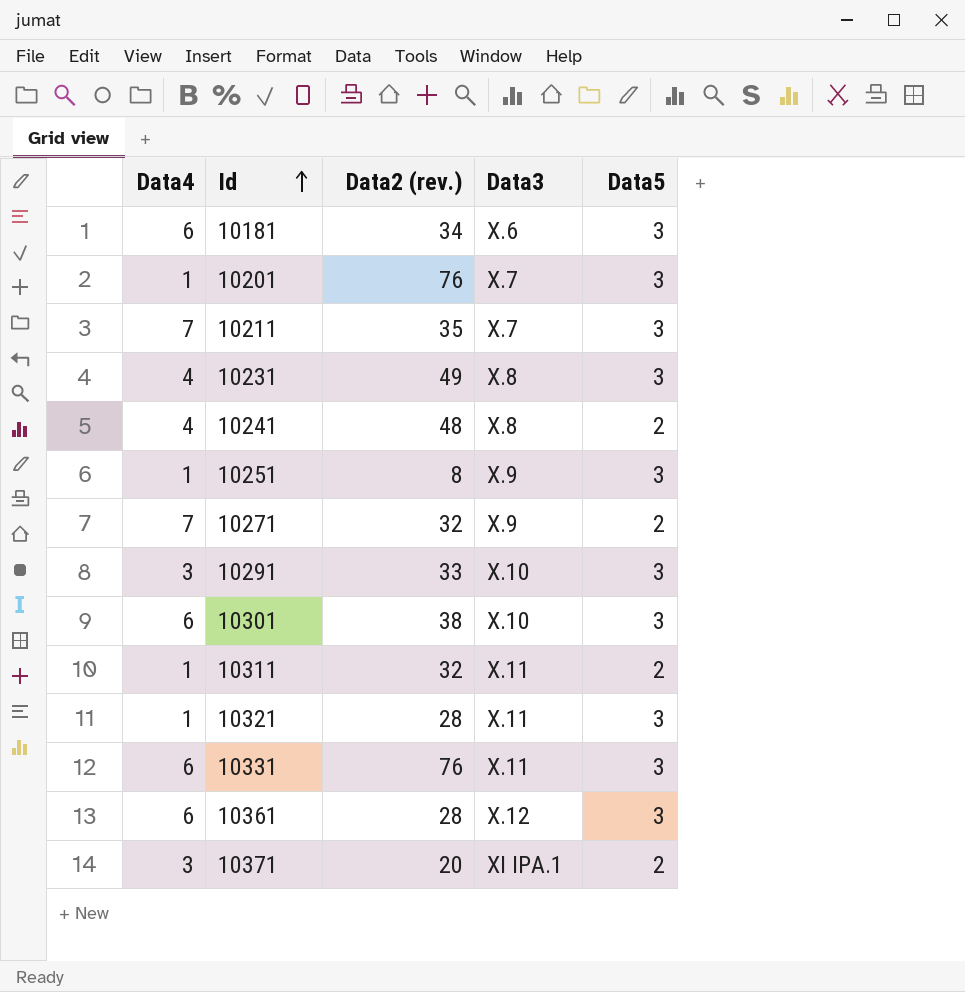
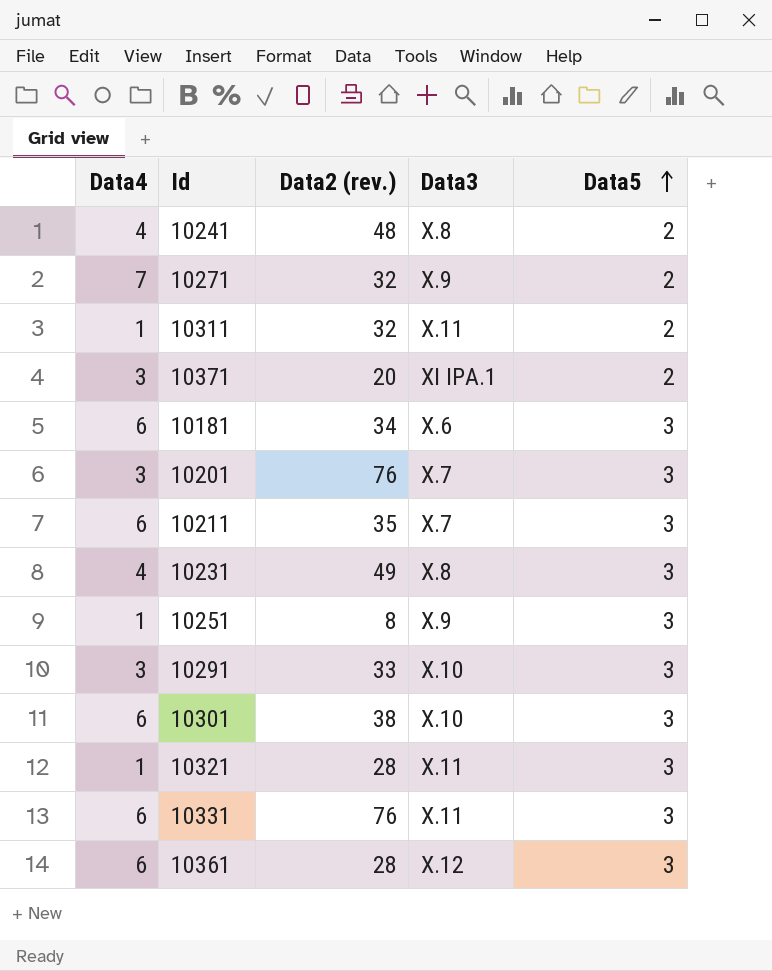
row order: Id ascending -> Data5 ascending
10201 | Data4: 1 -> 3
10211 | Data4: 7 -> 6

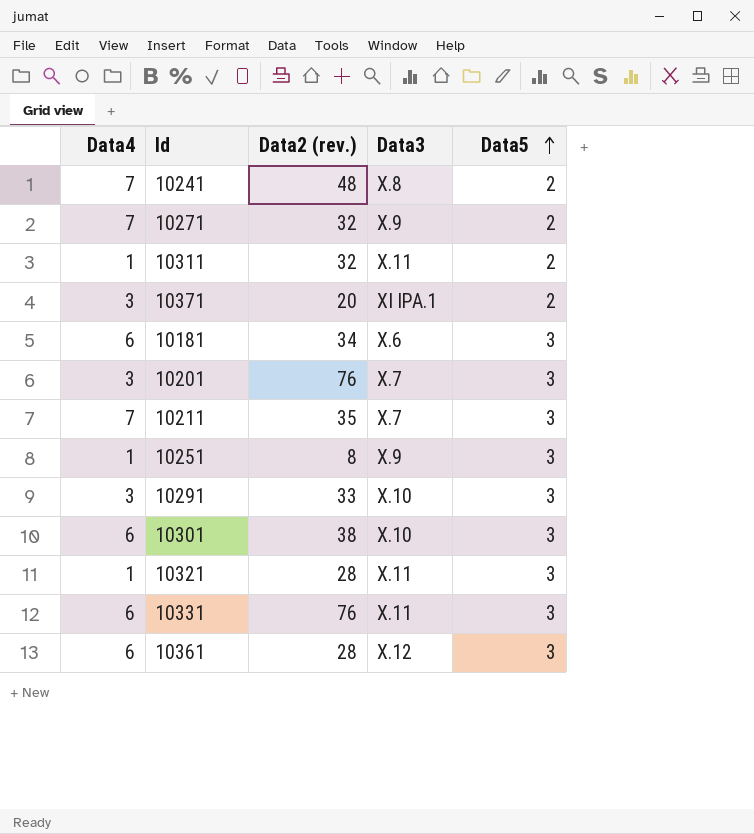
row 10231: 4 | 49 | X.8 | 3 -> none
10241 | Data4: 4 -> 7
10211 | Data4: 6 -> 7

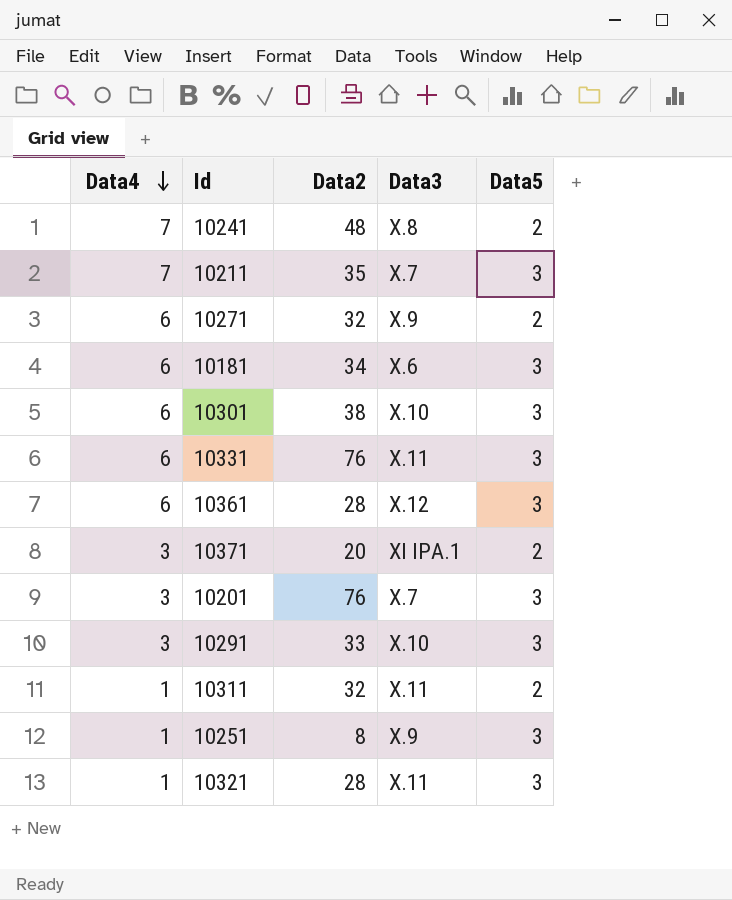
row order: Data5 ascending -> Data4 descending
column name: Data2 (rev.) -> Data2
10271 | Data4: 7 -> 6

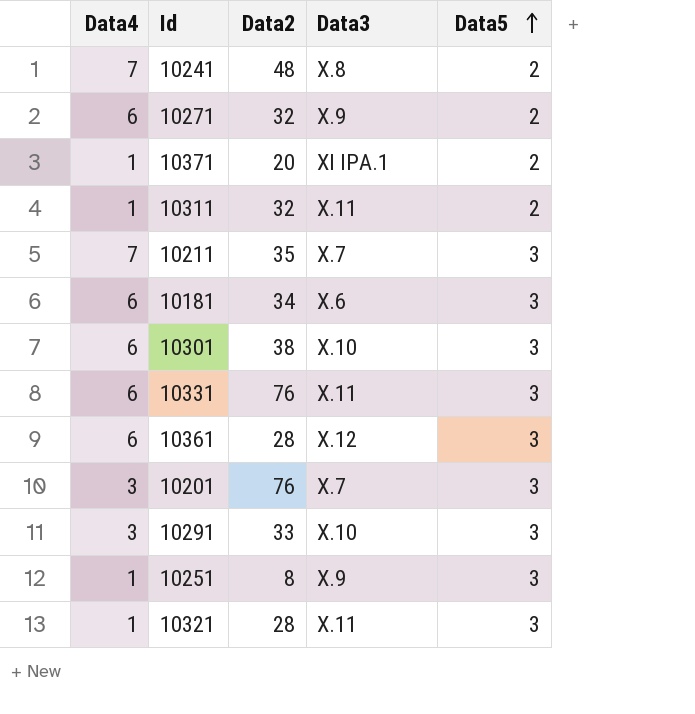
row order: Data4 descending -> Data5 ascending
10371 | Data4: 3 -> 1

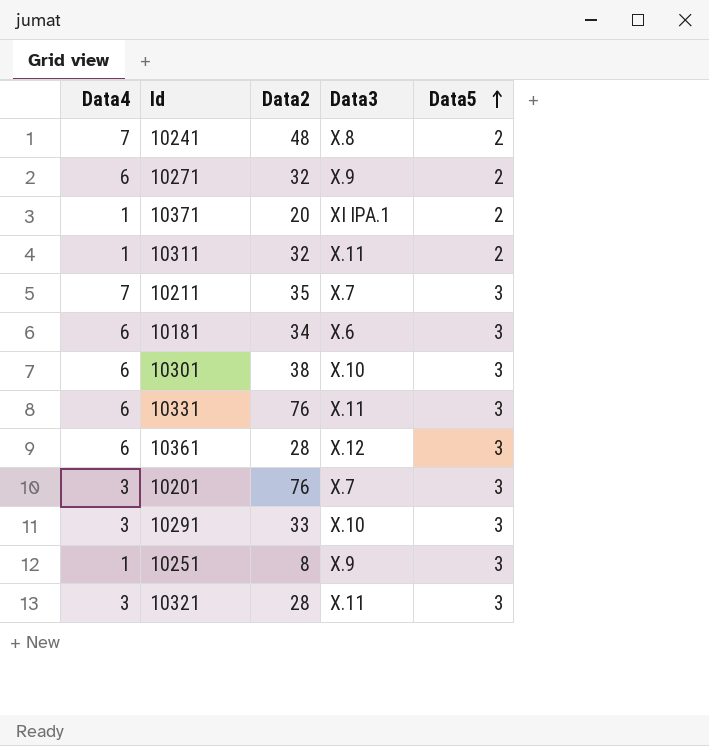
10321 | Data4: 1 -> 3

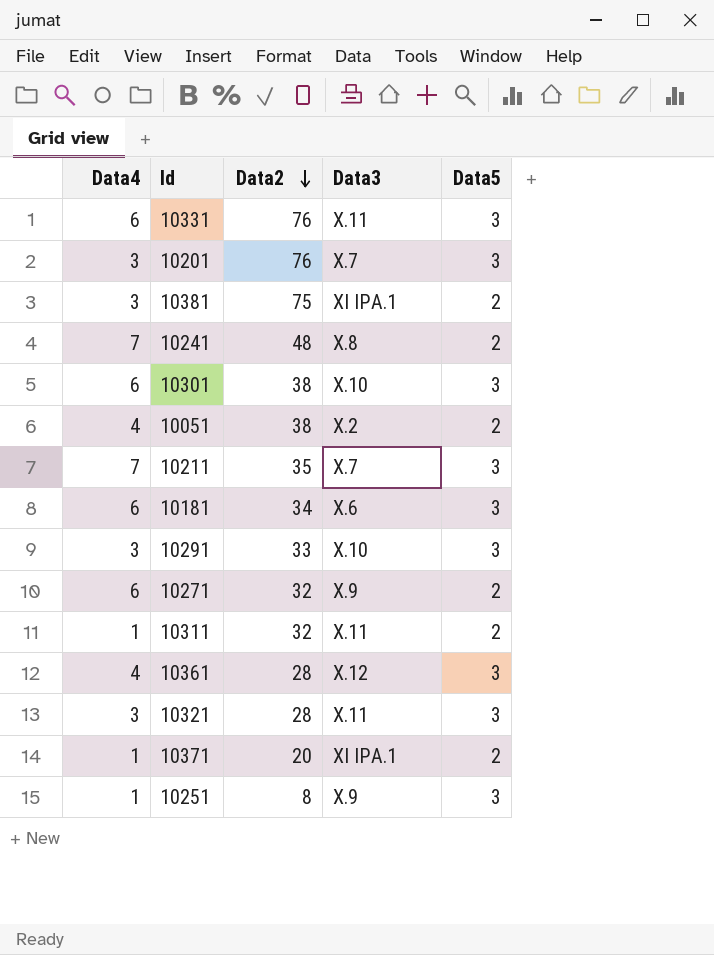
row order: Data5 ascending -> Data2 descending
row 10381: none -> 3 | 75 | XI IPA.1 | 2
row 10051: none -> 4 | 38 | X.2 | 2
10361 | Data4: 6 -> 4

